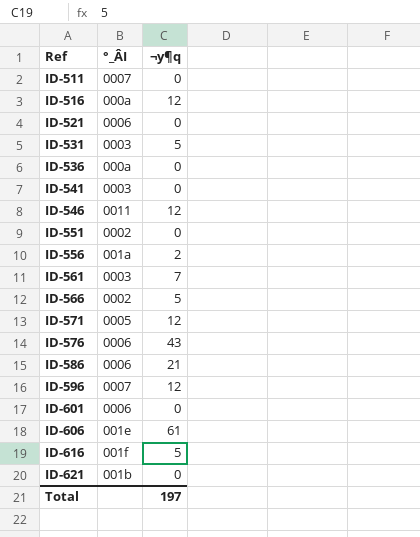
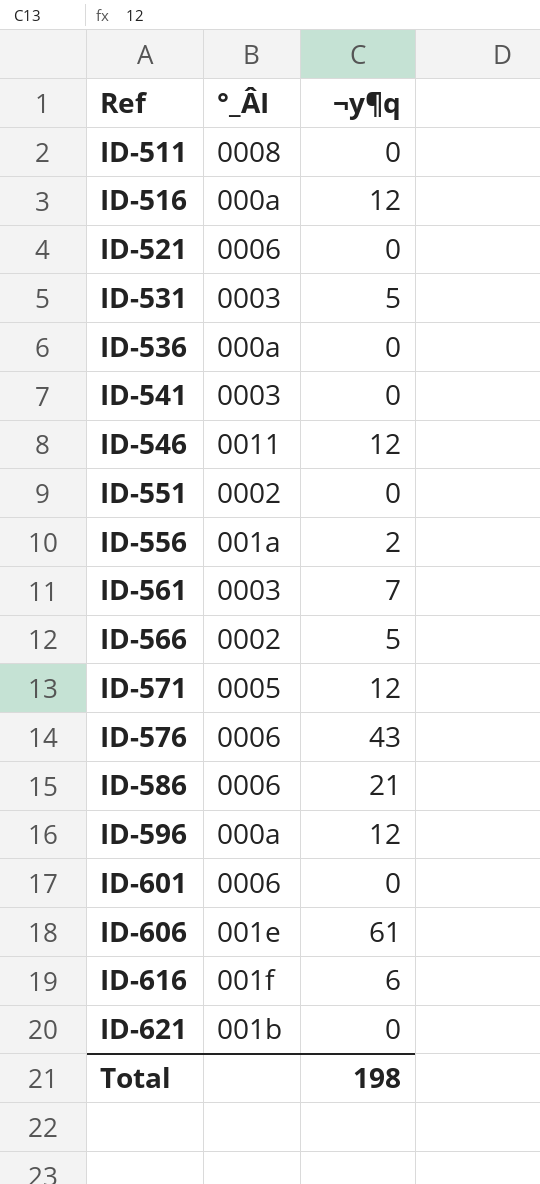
ID-511 | °_ÂI: 0007 -> 0008
ID-596 | °_ÂI: 0007 -> 000a
ID-616 | ¬y¶q: 5 -> 6
Total | ¬y¶q: 197 -> 198

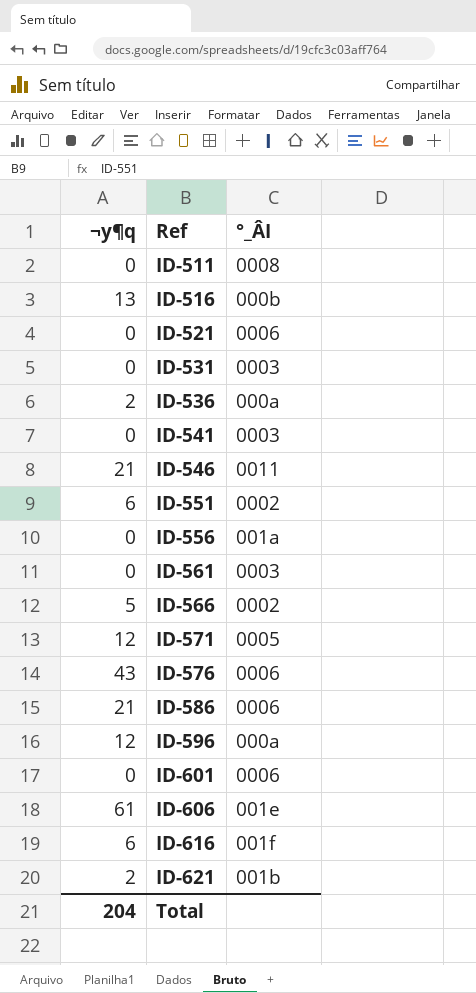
column ¬y¶q | position: 3 -> 1
ID-516 | ¬y¶q: 12 -> 13
ID-516 | °_ÂI: 000a -> 000b
ID-531 | ¬y¶q: 5 -> 0
ID-536 | ¬y¶q: 0 -> 2
ID-546 | ¬y¶q: 12 -> 21
ID-551 | ¬y¶q: 0 -> 6
ID-556 | ¬y¶q: 2 -> 0
ID-561 | ¬y¶q: 7 -> 0
ID-621 | ¬y¶q: 0 -> 2
Total | ¬y¶q: 198 -> 204

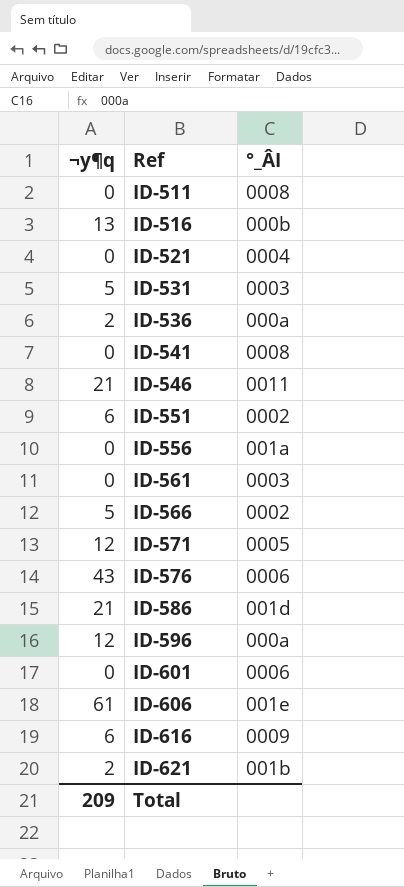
ID-521 | °_ÂI: 0006 -> 0004
ID-531 | ¬y¶q: 0 -> 5
ID-541 | °_ÂI: 0003 -> 0008
ID-586 | °_ÂI: 0006 -> 001d
ID-616 | °_ÂI: 001f -> 0009
Total | ¬y¶q: 204 -> 209

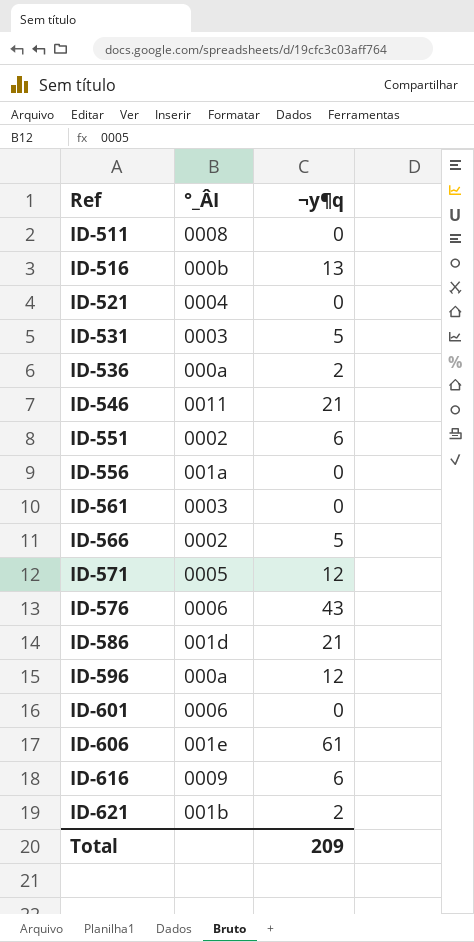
column ¬y¶q | position: 1 -> 3
row ID-541: 0 | 0008 -> none

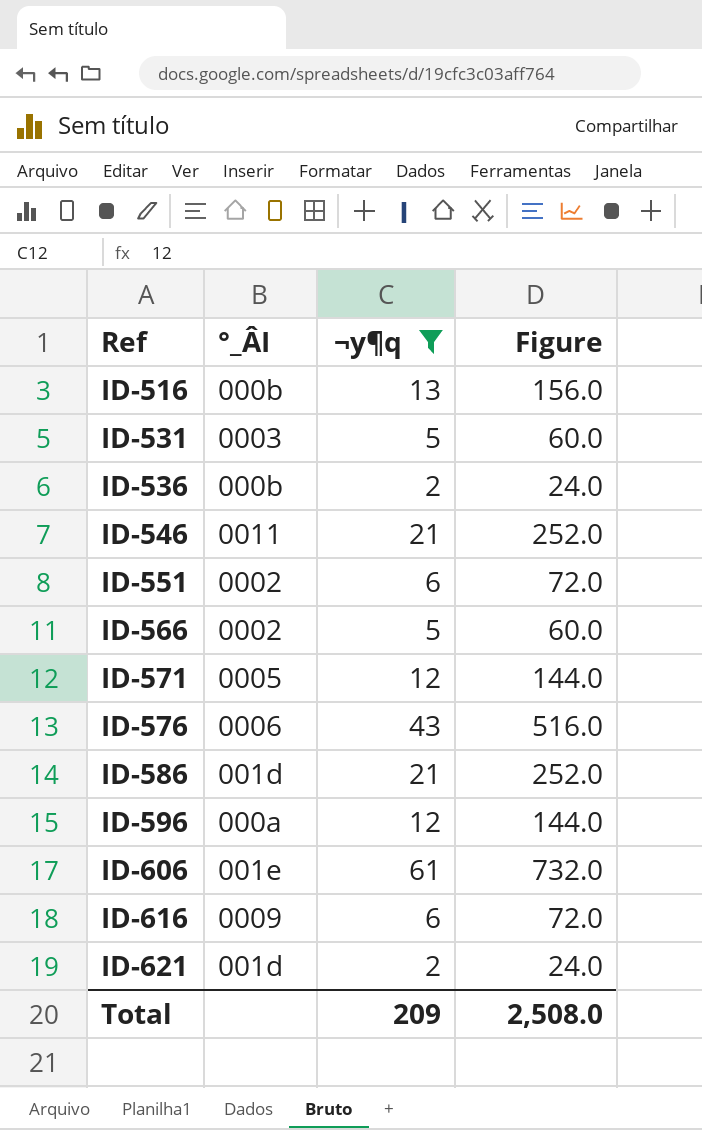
filter: none -> ¬y¶q != 0
column Figure | formula: none -> [¬y¶q] * 12
ID-536 | °_ÂI: 000a -> 000b
ID-621 | °_ÂI: 001b -> 001d

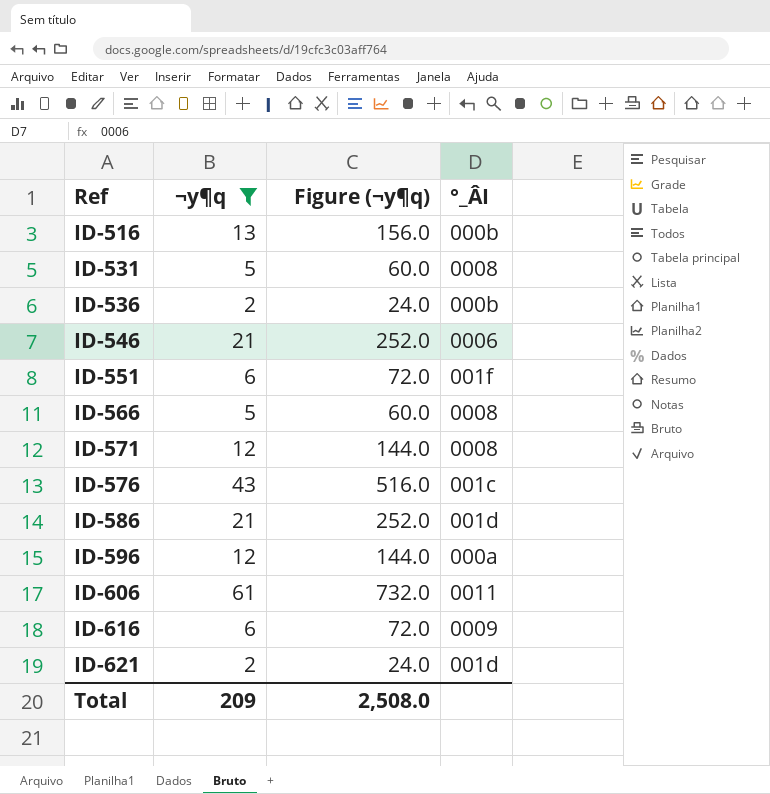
column name: Figure -> Figure (¬y¶q)
column °_ÂI | position: 2 -> 4
ID-531 | °_ÂI: 0003 -> 0008
ID-546 | °_ÂI: 0011 -> 0006
ID-551 | °_ÂI: 0002 -> 001f
ID-566 | °_ÂI: 0002 -> 0008
ID-571 | °_ÂI: 0005 -> 0008
ID-576 | °_ÂI: 0006 -> 001c
ID-606 | °_ÂI: 001e -> 0011

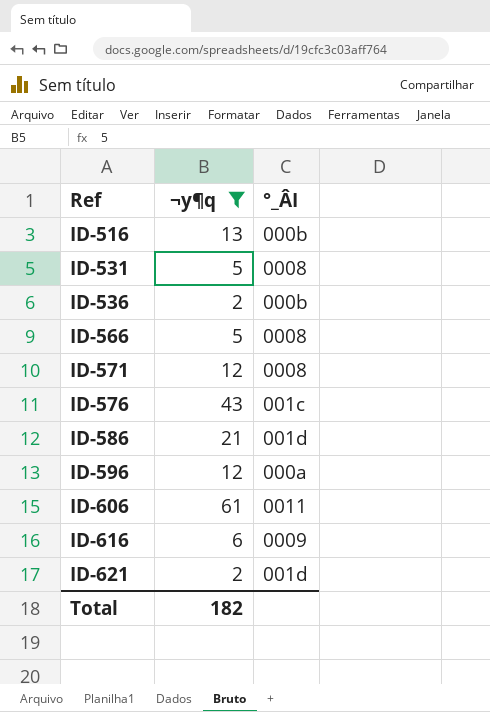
column Figure (¬y¶q) | formula: [¬y¶q] * 12 -> none
row ID-546: 21 | 252.0 | 0006 -> none
row ID-551: 6 | 72.0 | 001f -> none
Total | ¬y¶q: 209 -> 182

